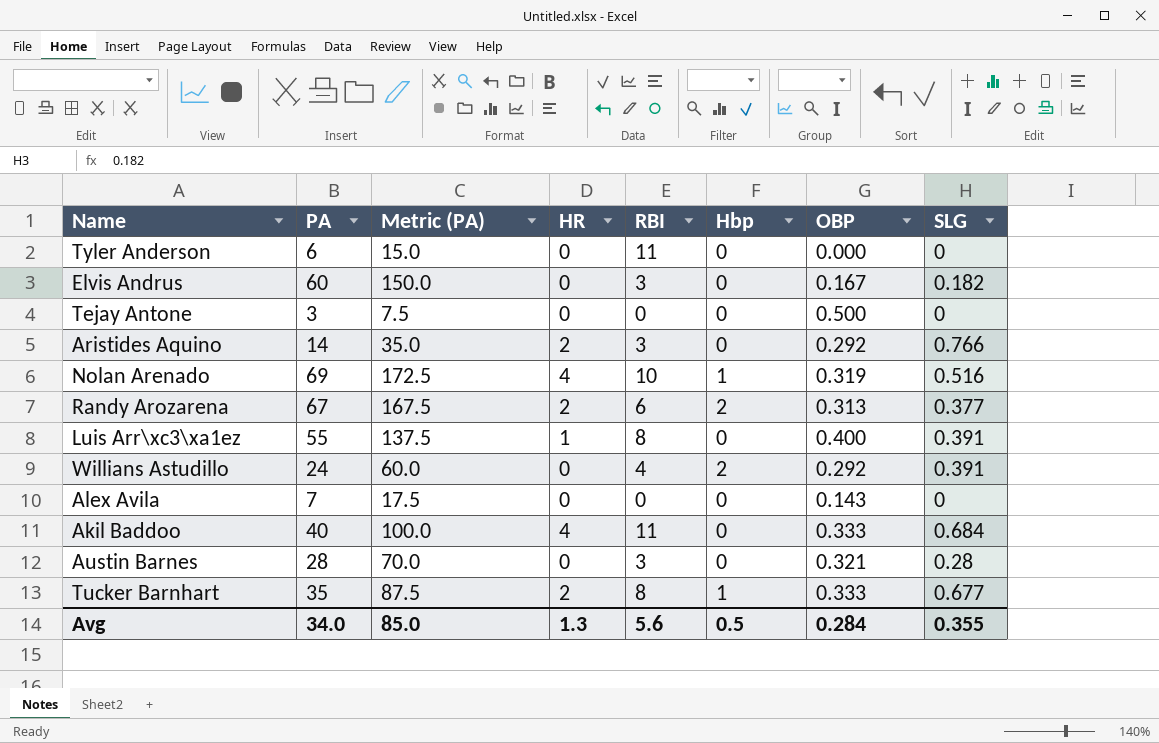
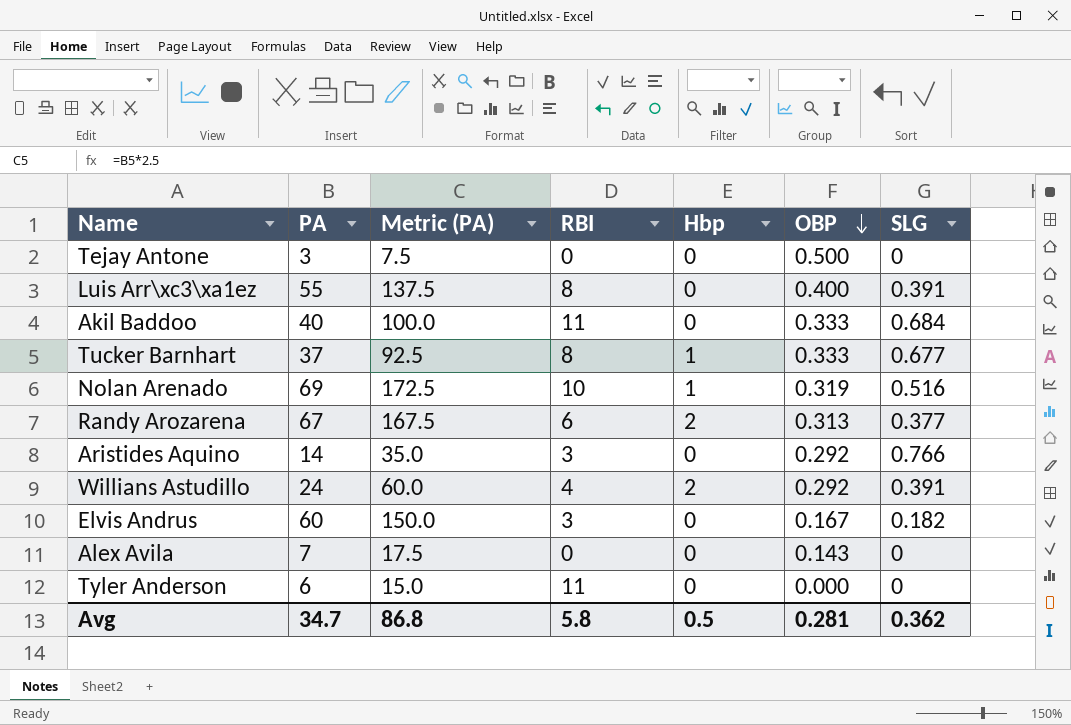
row order: none -> OBP descending
column HR | position: 4 -> none
row Austin Barnes: 28 | 70.0 | 0 | 3 | 0 | 0.321 | 0.28 -> none
Tucker Barnhart | PA: 35 -> 37
Tucker Barnhart | Metric (PA): 87.5 -> 92.5
Avg | PA: 34.0 -> 34.7
Avg | Metric (PA): 85.0 -> 86.8
Avg | RBI: 5.6 -> 5.8
Avg | OBP: 0.284 -> 0.281
Avg | SLG: 0.355 -> 0.362

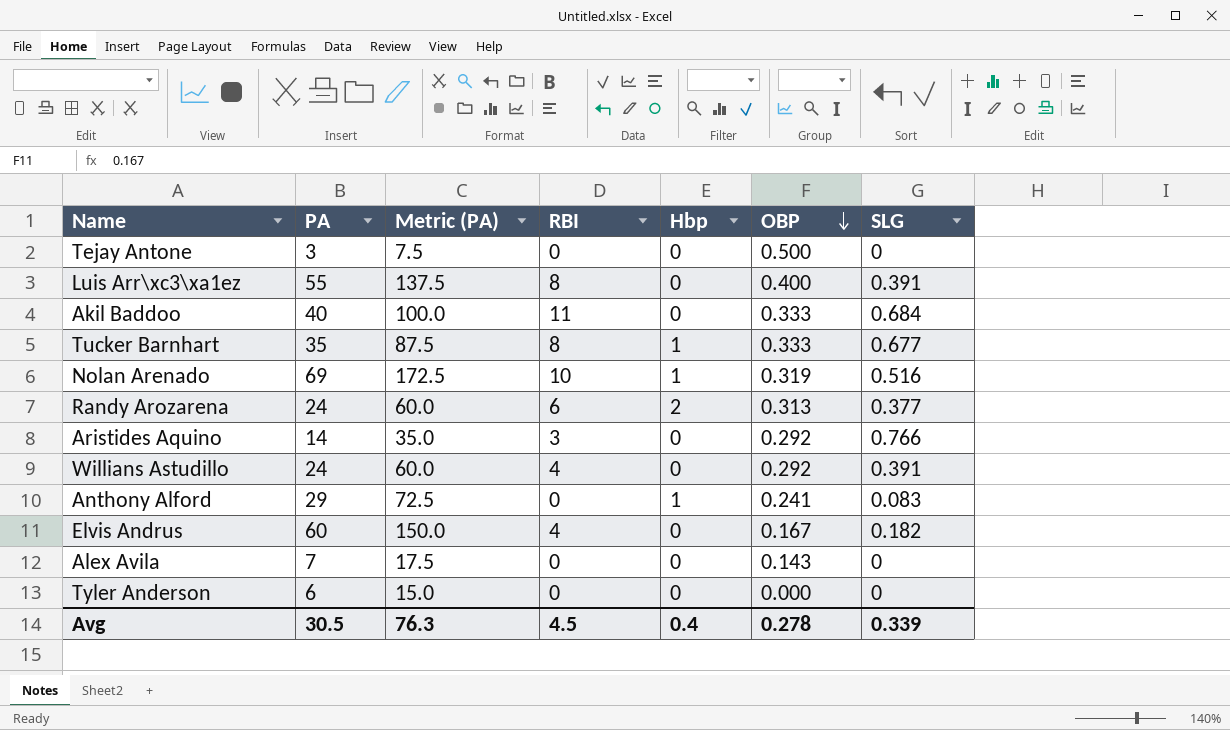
Tucker Barnhart | PA: 37 -> 35
Tucker Barnhart | Metric (PA): 92.5 -> 87.5
Randy Arozarena | PA: 67 -> 24
Randy Arozarena | Metric (PA): 167.5 -> 60.0
Willians Astudillo | Hbp: 2 -> 0
row Anthony Alford: none -> 29 | 72.5 | 0 | 1 | 0.241 | 0.083
Elvis Andrus | RBI: 3 -> 4
Tyler Anderson | RBI: 11 -> 0
Avg | PA: 34.7 -> 30.5
Avg | Metric (PA): 86.8 -> 76.3
Avg | RBI: 5.8 -> 4.5
Avg | Hbp: 0.5 -> 0.4
Avg | OBP: 0.281 -> 0.278
Avg | SLG: 0.362 -> 0.339

